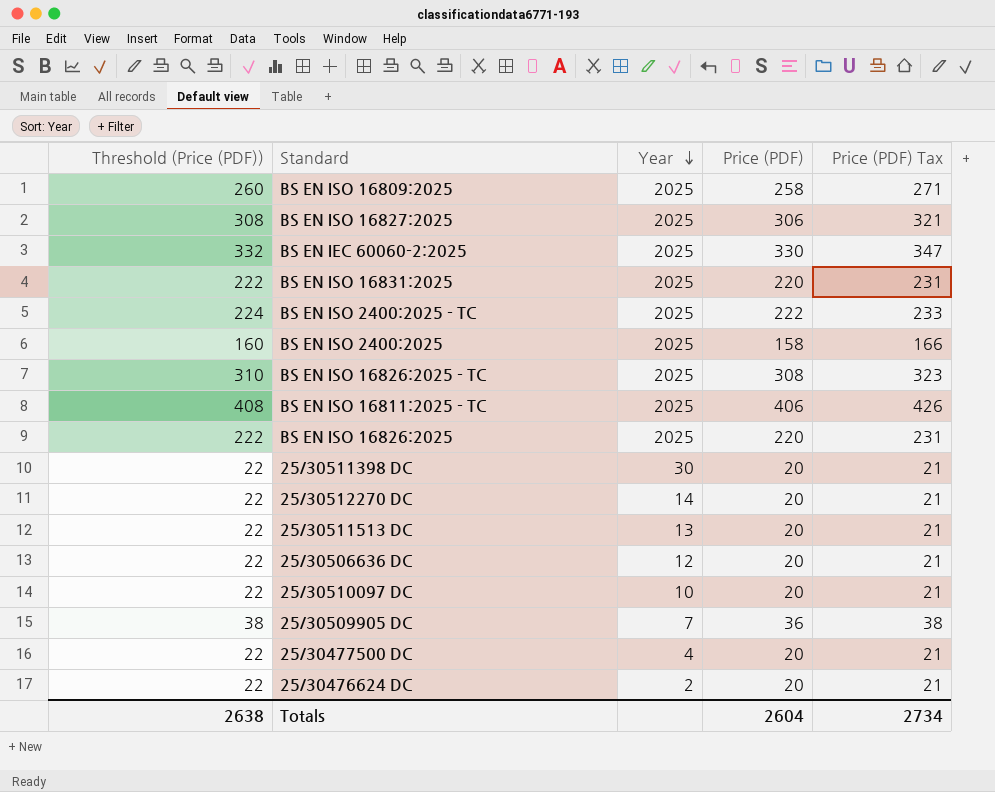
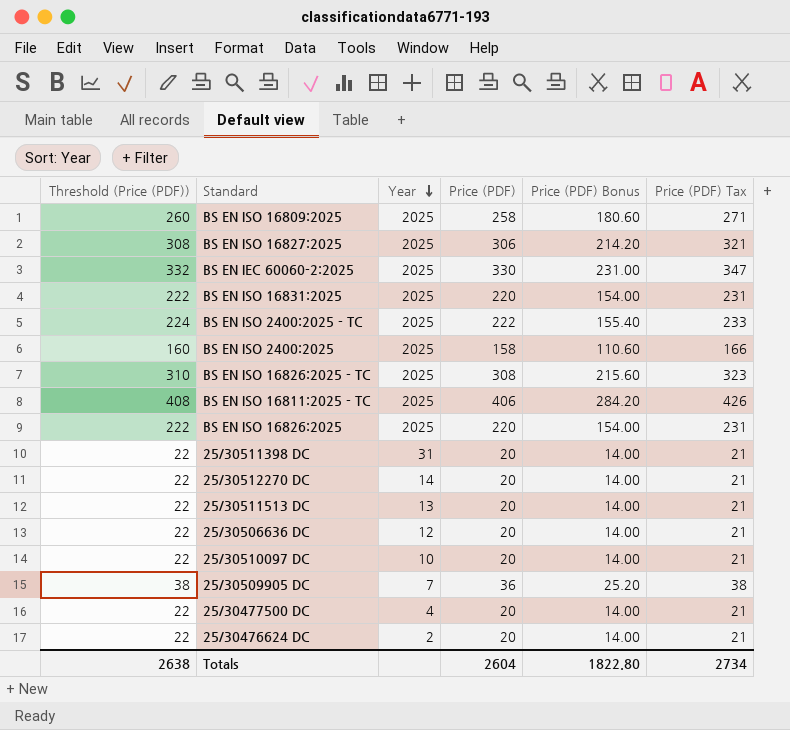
column Price (PDF) Bonus | formula: none -> [Price (PDF)] * 0.7
25/30511398 DC | Year: 30 -> 31

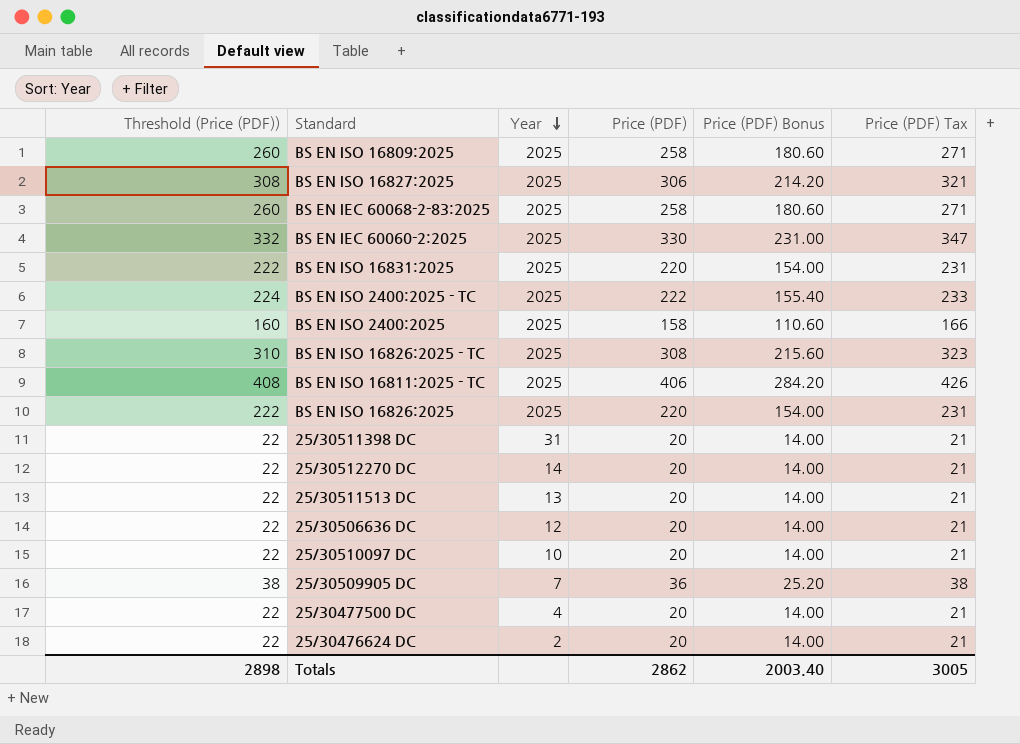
row BS EN IEC 60068-2-83:2025: none -> 260 | 2025 | 258 | 180.60 | 271
Totals | Threshold (Price (PDF)): 2638 -> 2898
Totals | Price (PDF): 2604 -> 2862
Totals | Price (PDF) Bonus: 1822.80 -> 2003.40
Totals | Price (PDF) Tax: 2734 -> 3005

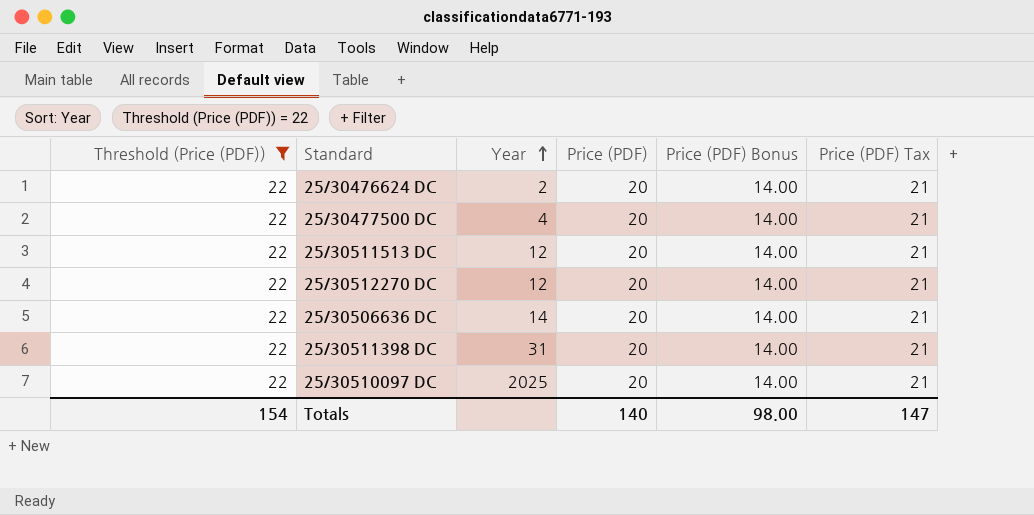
filter: none -> Threshold (Price (PDF)) = 22
row order: Year descending -> Year ascending
25/30511513 DC | Year: 13 -> 12
25/30512270 DC | Year: 14 -> 12
25/30506636 DC | Year: 12 -> 14
25/30510097 DC | Year: 10 -> 2025
Totals | Threshold (Price (PDF)): 2898 -> 154
Totals | Price (PDF): 2862 -> 140
Totals | Price (PDF) Bonus: 2003.40 -> 98.00
Totals | Price (PDF) Tax: 3005 -> 147

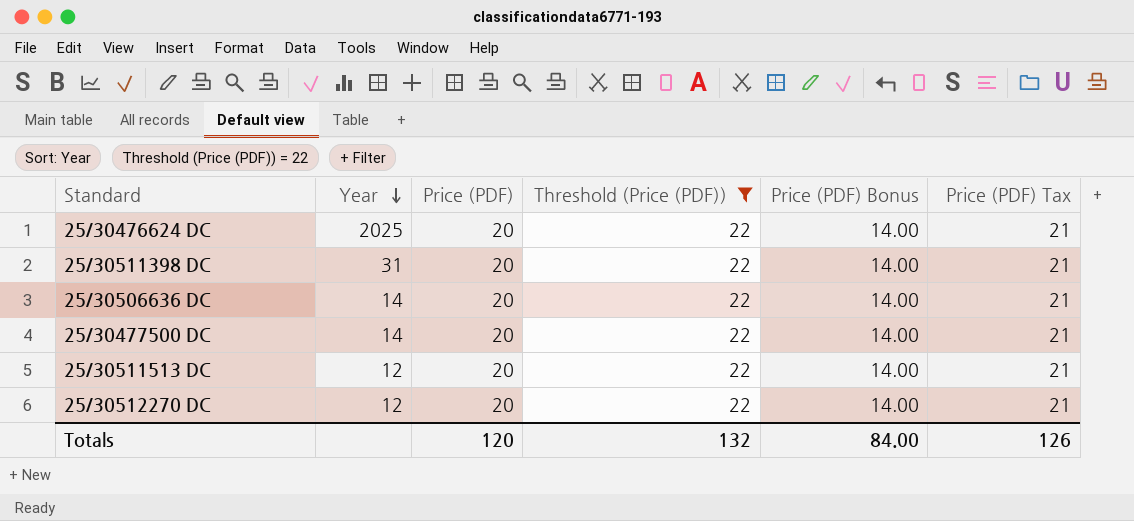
row order: Year ascending -> Year descending
column Threshold (Price (PDF)) | position: 1 -> 4
row 25/30510097 DC: 22 | 2025 | 20 | 14.00 | 21 -> none
25/30476624 DC | Year: 2 -> 2025
25/30477500 DC | Year: 4 -> 14
Totals | Price (PDF): 140 -> 120
Totals | Threshold (Price (PDF)): 154 -> 132
Totals | Price (PDF) Bonus: 98.00 -> 84.00
Totals | Price (PDF) Tax: 147 -> 126

